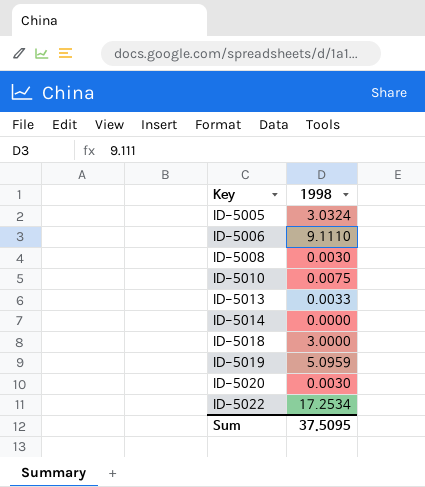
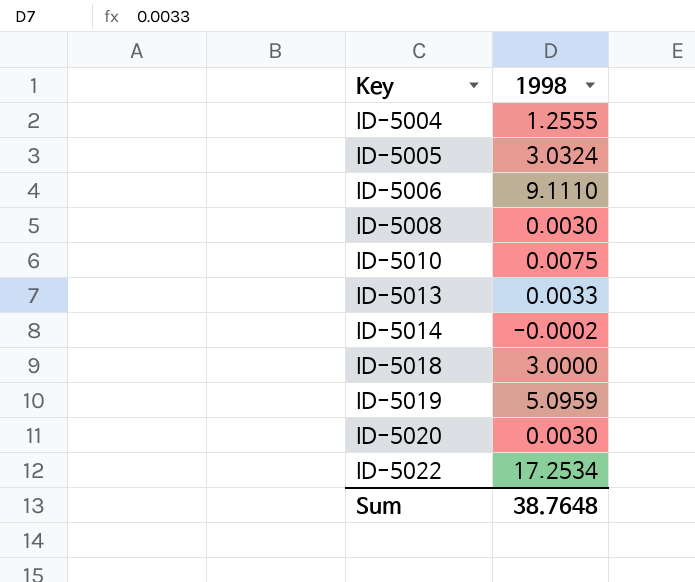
row ID-5004: none -> 1.2555
ID-5014 | 1998: 0.0000 -> -0.0002
Sum | 1998: 37.5095 -> 38.7648

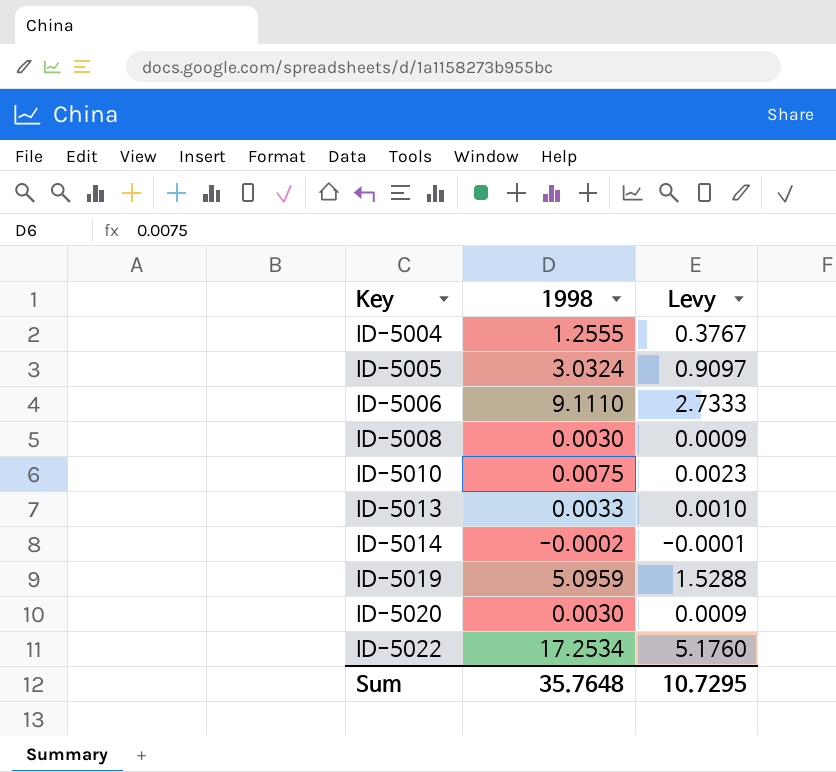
column Levy | formula: none -> [1998] * 0.3
row ID-5018: 3.0000 -> none
Sum | 1998: 38.7648 -> 35.7648

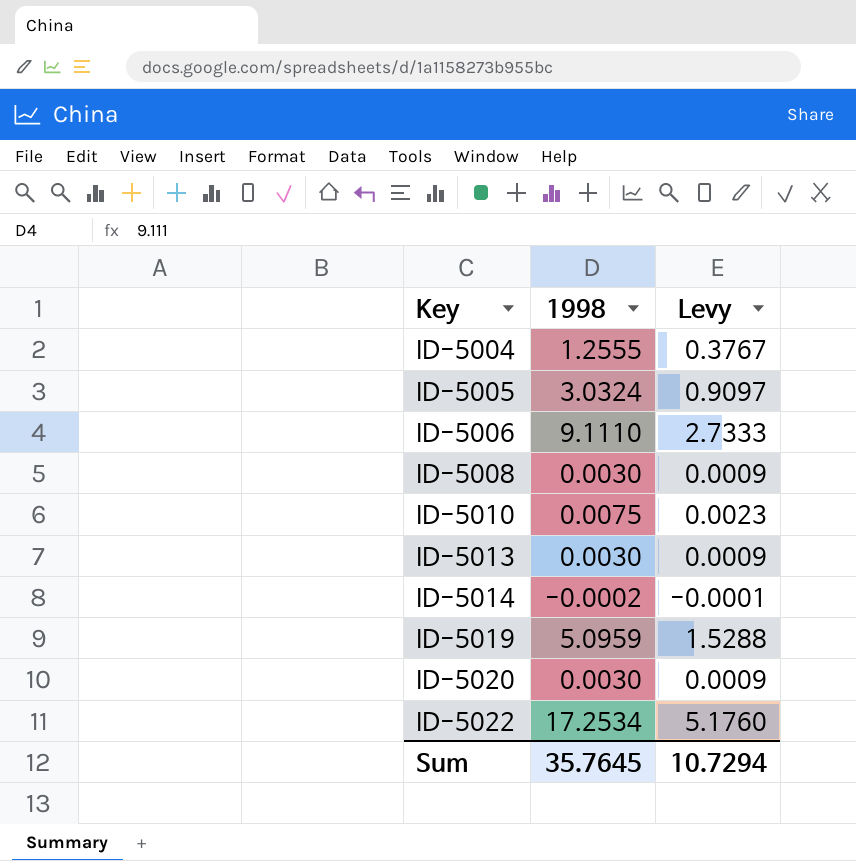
ID-5013 | 1998: 0.0033 -> 0.0030
ID-5013 | Levy: 0.0010 -> 0.0009
Sum | 1998: 35.7648 -> 35.7645
Sum | Levy: 10.7295 -> 10.7294

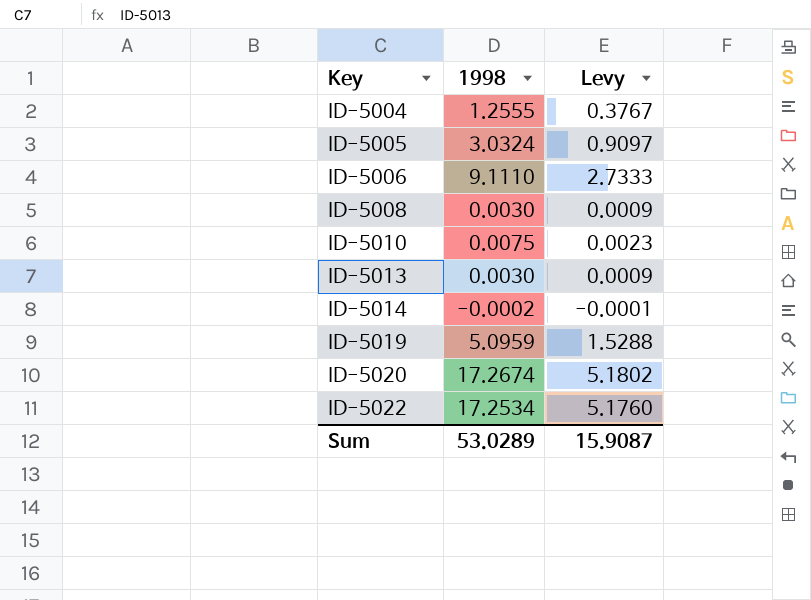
ID-5020 | 1998: 0.0030 -> 17.2674
ID-5020 | Levy: 0.0009 -> 5.1802
Sum | 1998: 35.7645 -> 53.0289
Sum | Levy: 10.7294 -> 15.9087

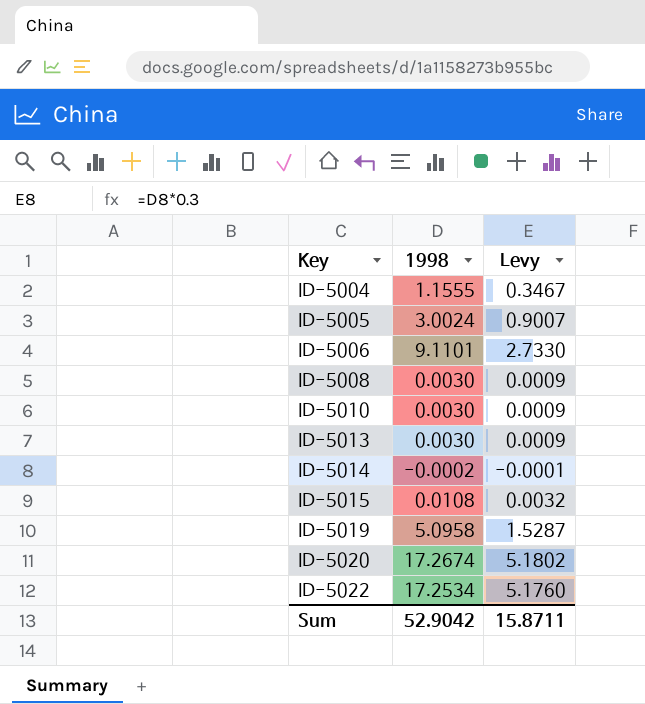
ID-5004 | 1998: 1.2555 -> 1.1555
ID-5004 | Levy: 0.3767 -> 0.3467
ID-5005 | 1998: 3.0324 -> 3.0024
ID-5005 | Levy: 0.9097 -> 0.9007
ID-5006 | 1998: 9.1110 -> 9.1101
ID-5006 | Levy: 2.7333 -> 2.7330
ID-5010 | 1998: 0.0075 -> 0.0030
ID-5010 | Levy: 0.0023 -> 0.0009
row ID-5015: none -> 0.0108 | 0.0032
ID-5019 | 1998: 5.0959 -> 5.0958
ID-5019 | Levy: 1.5288 -> 1.5287
Sum | 1998: 53.0289 -> 52.9042
Sum | Levy: 15.9087 -> 15.8711

